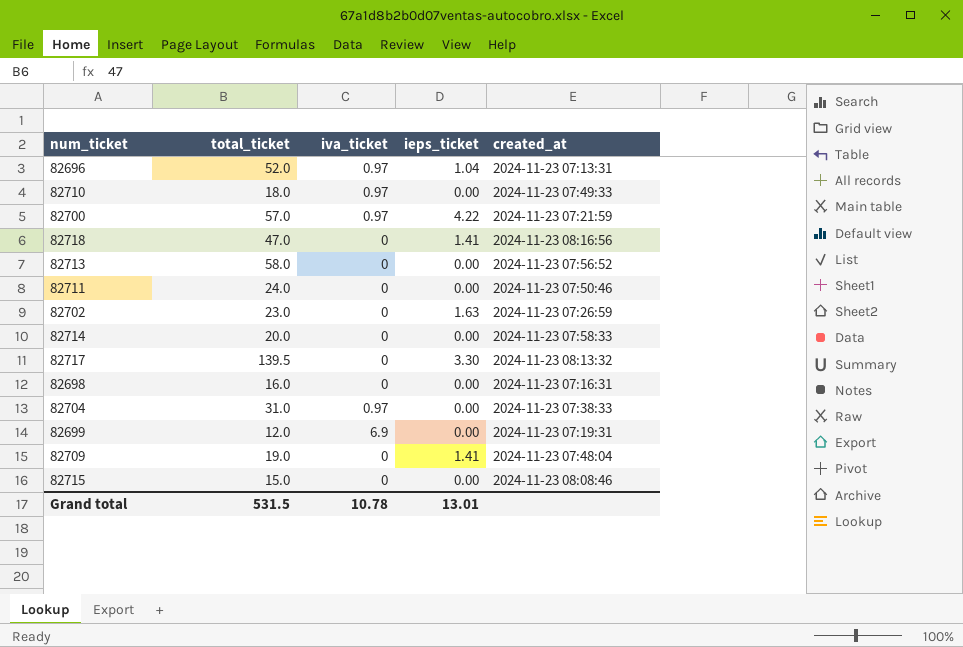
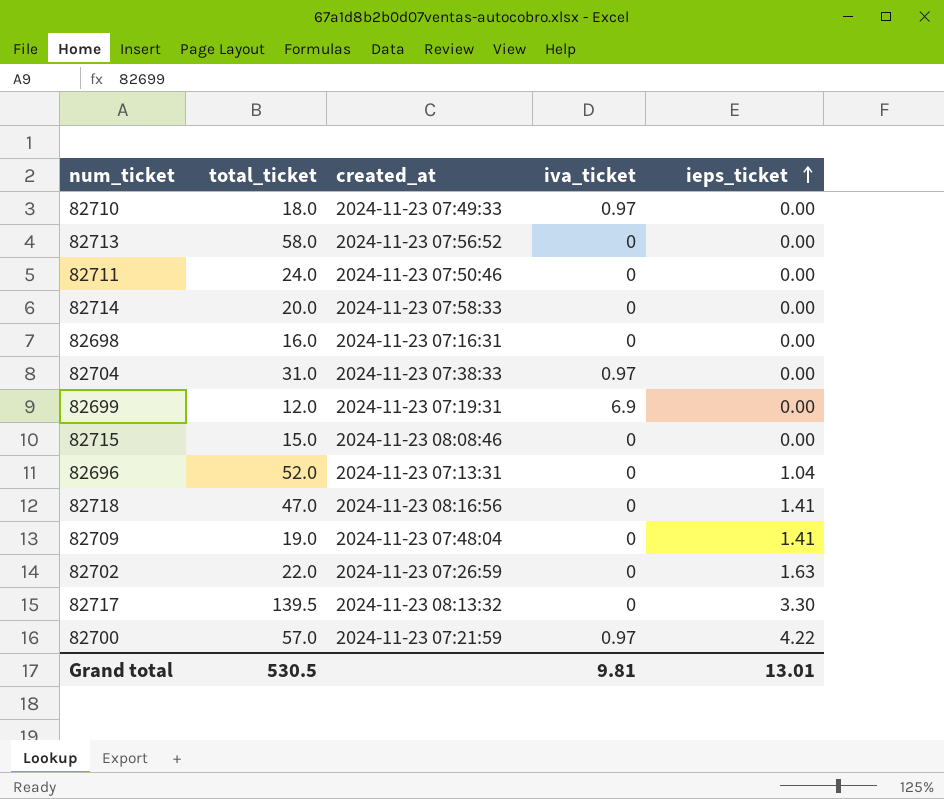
row order: none -> ieps_ticket ascending
column created_at | position: 5 -> 3
82696 | iva_ticket: 0.97 -> 0
82702 | total_ticket: 23.0 -> 22.0
Grand total | total_ticket: 531.5 -> 530.5
Grand total | iva_ticket: 10.78 -> 9.81

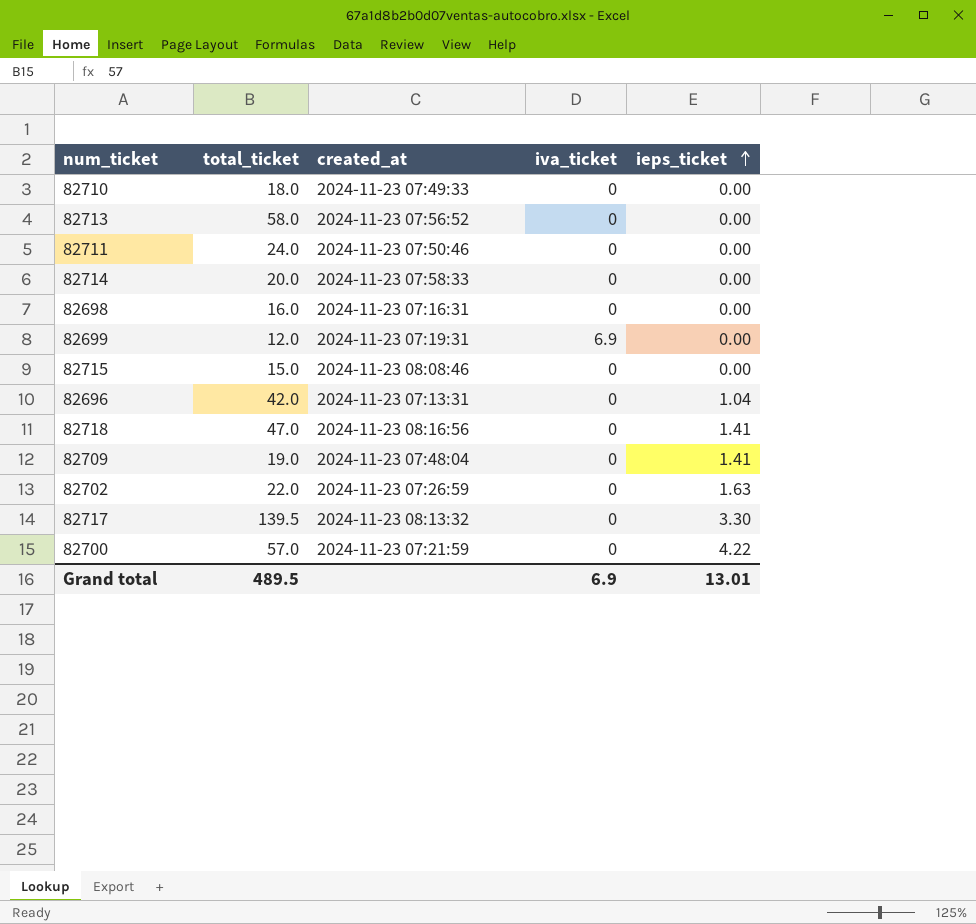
row 82704: 31.0 | 2024-11-23 07:38:33 | 0.97 | 0.00 -> none
82710 | iva_ticket: 0.97 -> 0
82696 | total_ticket: 52.0 -> 42.0
82700 | iva_ticket: 0.97 -> 0
Grand total | total_ticket: 530.5 -> 489.5
Grand total | iva_ticket: 9.81 -> 6.9

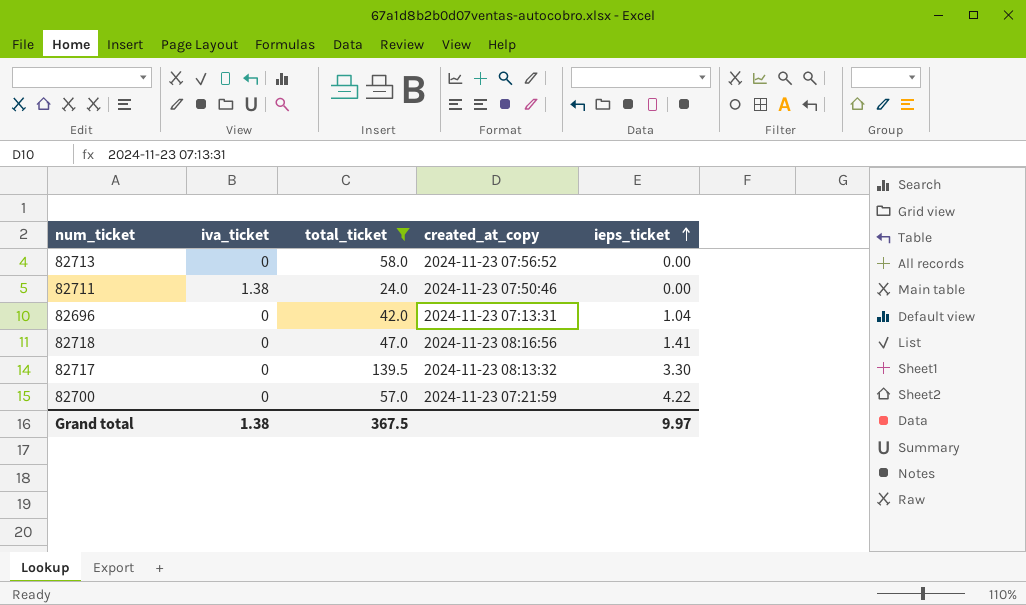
filter: none -> total_ticket >= 24.0
column iva_ticket | position: 4 -> 2
column name: created_at -> created_at_copy
82711 | iva_ticket: 0 -> 1.38
Grand total | iva_ticket: 6.9 -> 1.38
Grand total | total_ticket: 489.5 -> 367.5
Grand total | ieps_ticket: 13.01 -> 9.97

